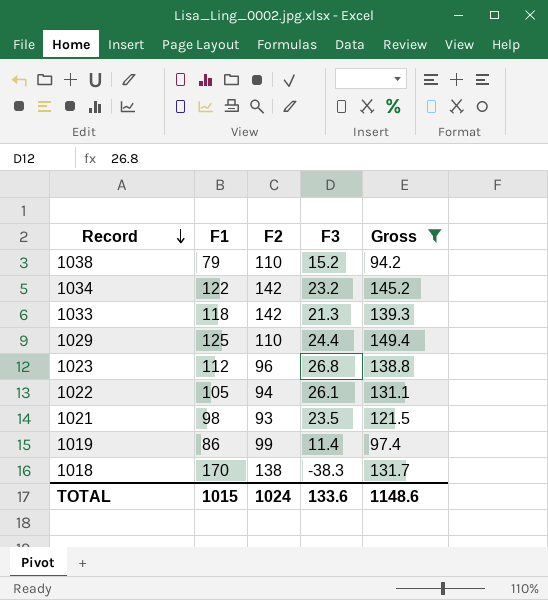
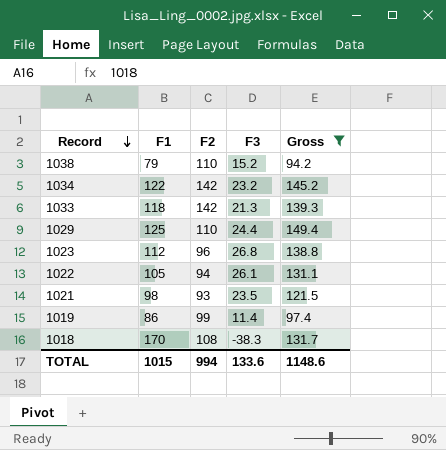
1018 | F2: 138 -> 108
TOTAL | F2: 1024 -> 994

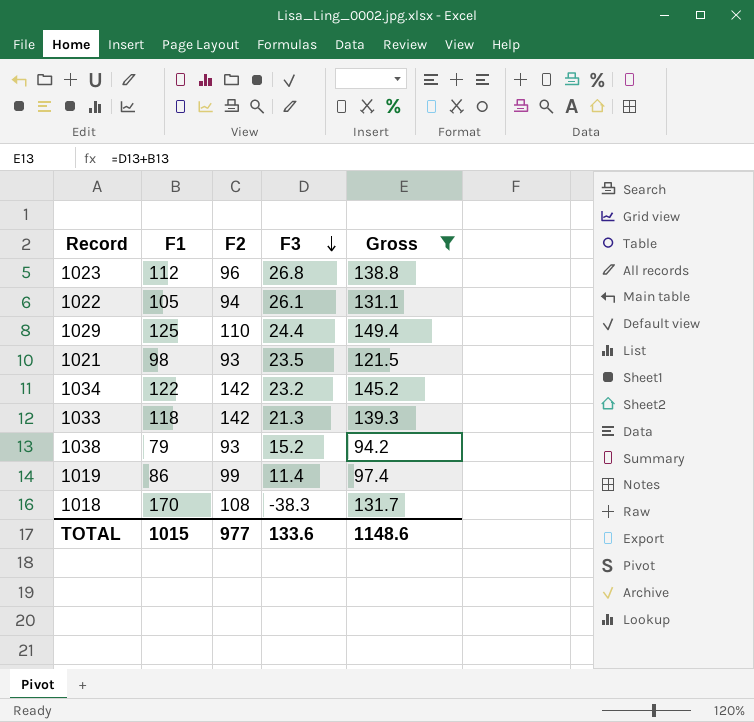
row order: Record descending -> F3 descending
1038 | F2: 110 -> 93
TOTAL | F2: 994 -> 977

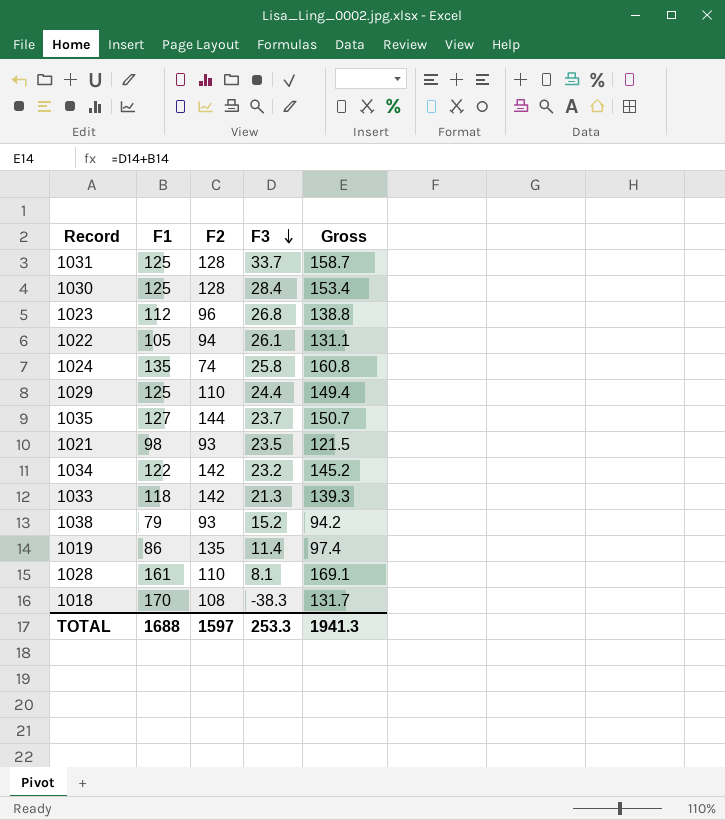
filter: Gross <= 149.4 -> none
1019 | F2: 99 -> 135
TOTAL | F1: 1015 -> 1688
TOTAL | F2: 977 -> 1597
TOTAL | F3: 133.6 -> 253.3
TOTAL | Gross: 1148.6 -> 1941.3

